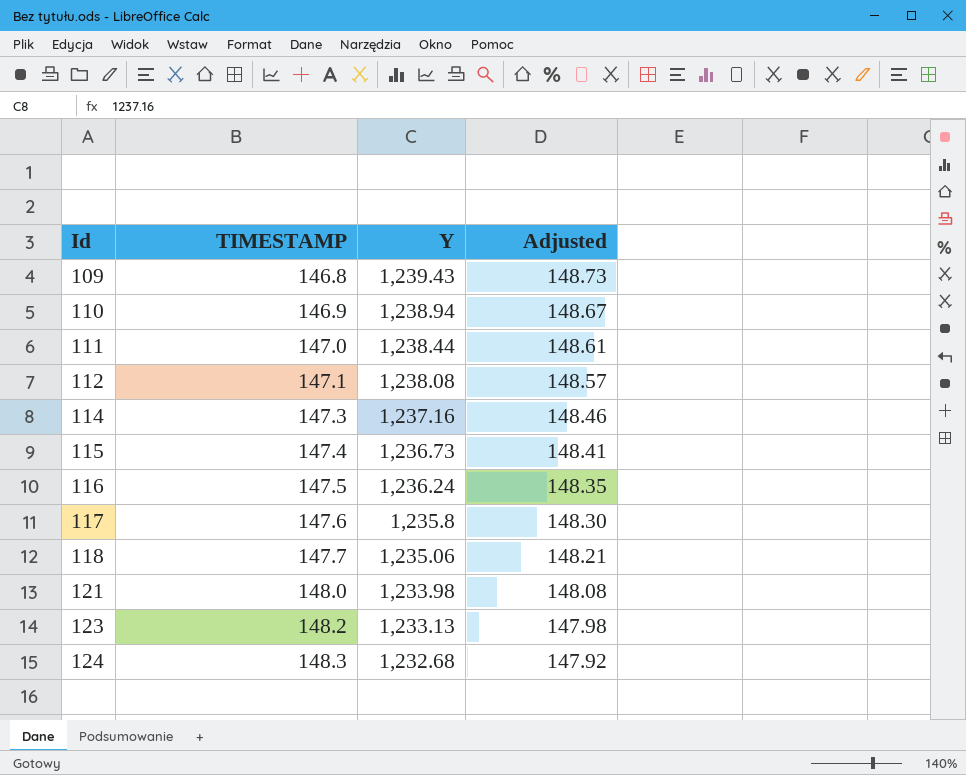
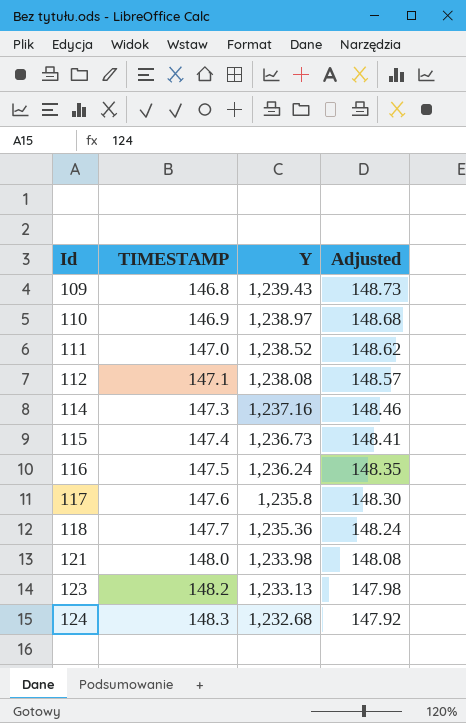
110 | Y: 1,238.94 -> 1,238.97
110 | Adjusted: 148.67 -> 148.68
111 | Y: 1,238.44 -> 1,238.52
111 | Adjusted: 148.61 -> 148.62
118 | Y: 1,235.06 -> 1,235.36
118 | Adjusted: 148.21 -> 148.24

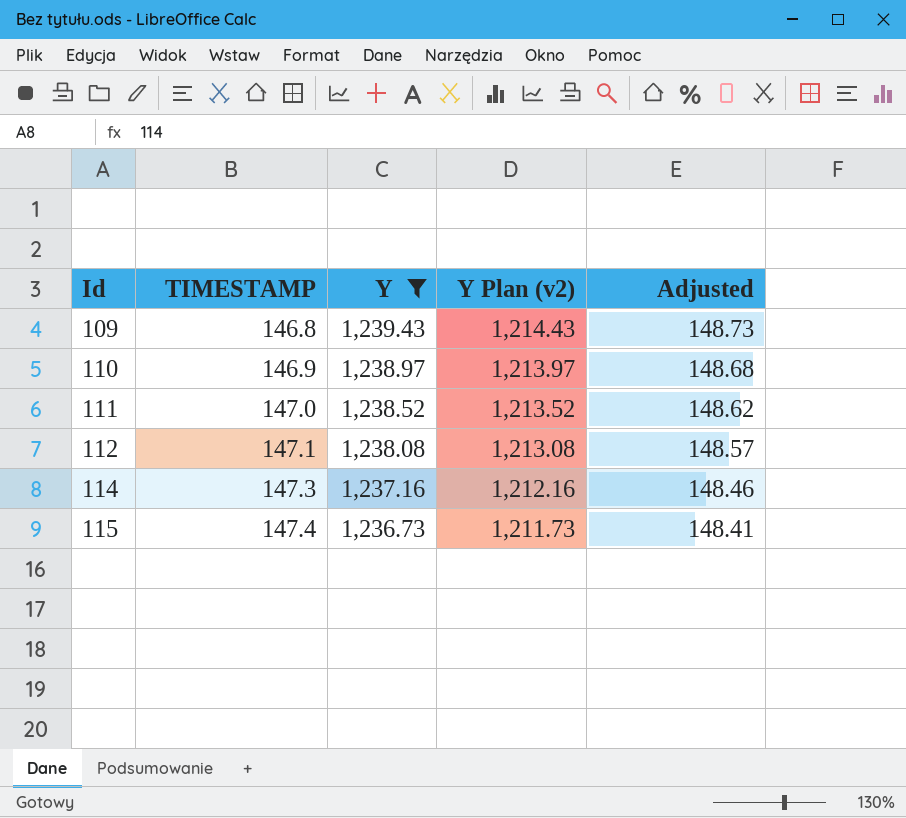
filter: none -> Y >= 1,236.73
column Y Plan (v2) | formula: none -> [Y] - 25

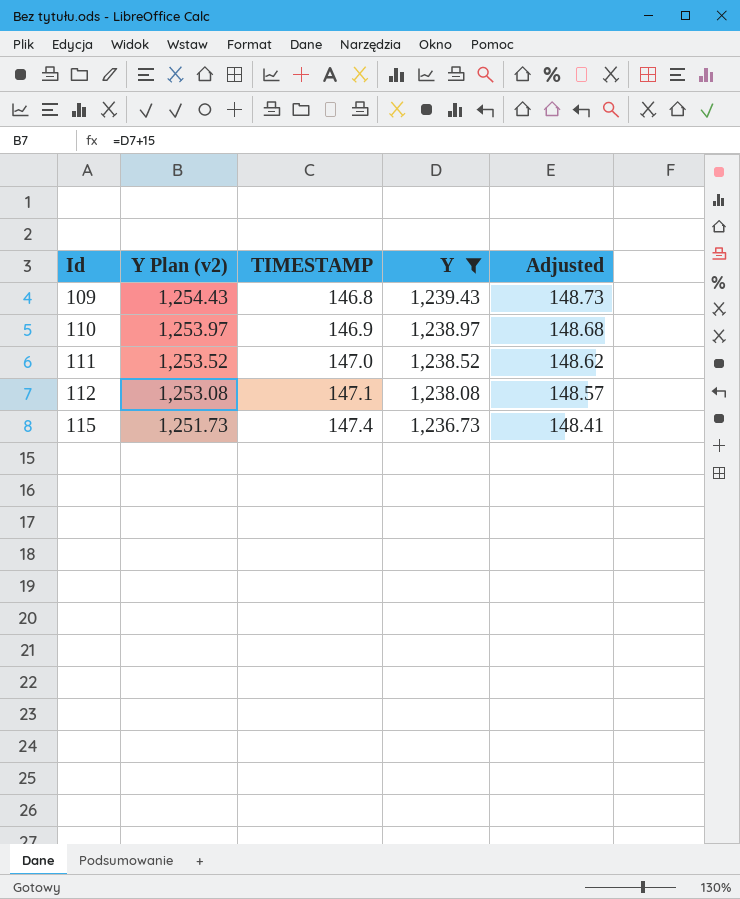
column Y Plan (v2) | formula: [Y] - 25 -> [Y] + 15
column Y Plan (v2) | position: 4 -> 2
row 114: 147.3 | 1,237.16 | 1,212.16 | 148.46 -> none

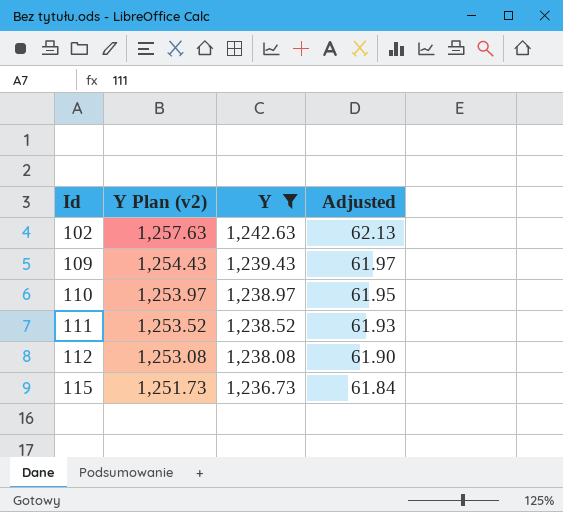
column TIMESTAMP | position: 3 -> none
column Adjusted | formula: [Y] * 0.12 -> [Y] * 0.05
row 102: none -> 1,257.63 | 1,242.63 | 62.13

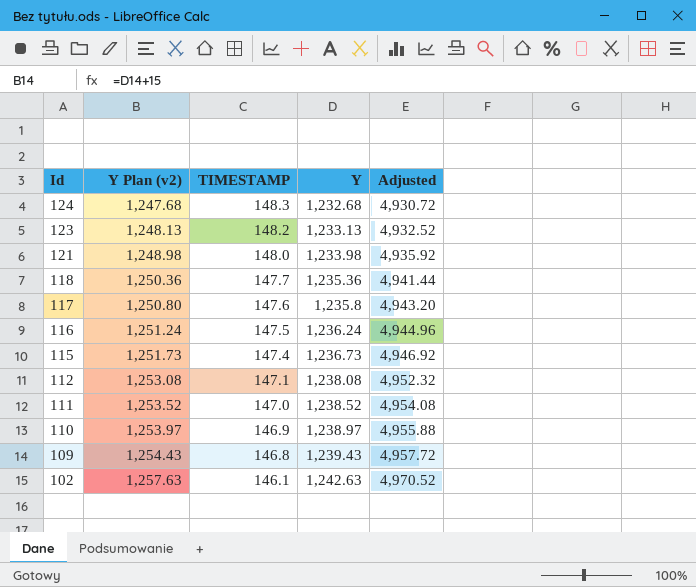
filter: Y >= 1,236.73 -> none
row order: Id ascending -> Id descending
column TIMESTAMP | position: none -> 3
column Adjusted | formula: [Y] * 0.05 -> [Y] * 4

